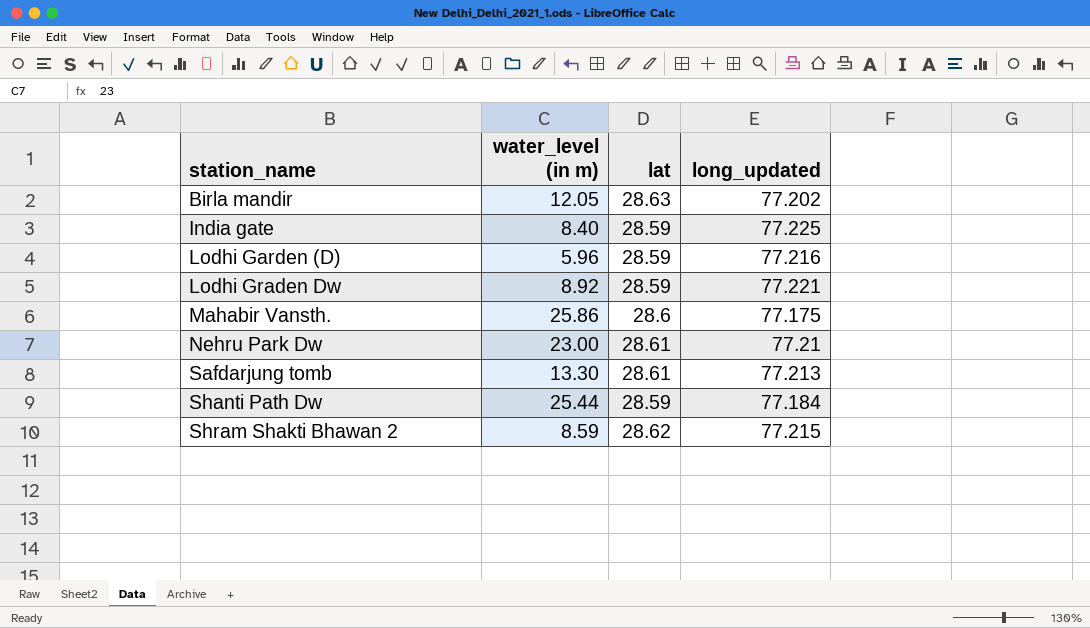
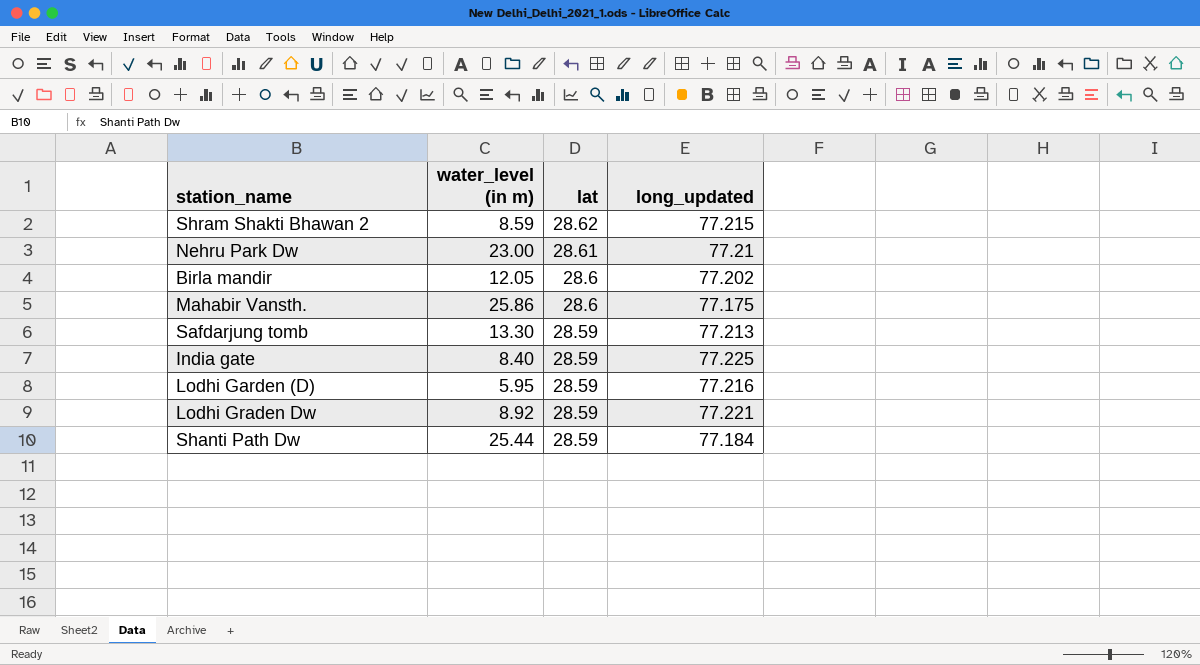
row order: station_name ascending -> lat descending
Birla mandir | lat: 28.63 -> 28.6
Safdarjung tomb | lat: 28.61 -> 28.59
Lodhi Garden (D) | water_level (in m): 5.96 -> 5.95

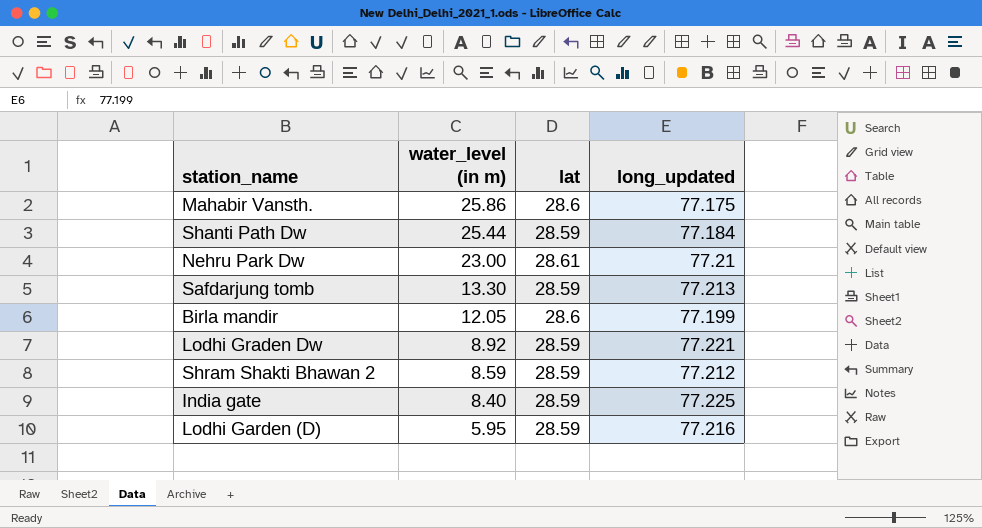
row order: lat descending -> water_level (in m) descending
Birla mandir | long_updated: 77.202 -> 77.199
Shram Shakti Bhawan 2 | lat: 28.62 -> 28.59
Shram Shakti Bhawan 2 | long_updated: 77.215 -> 77.212

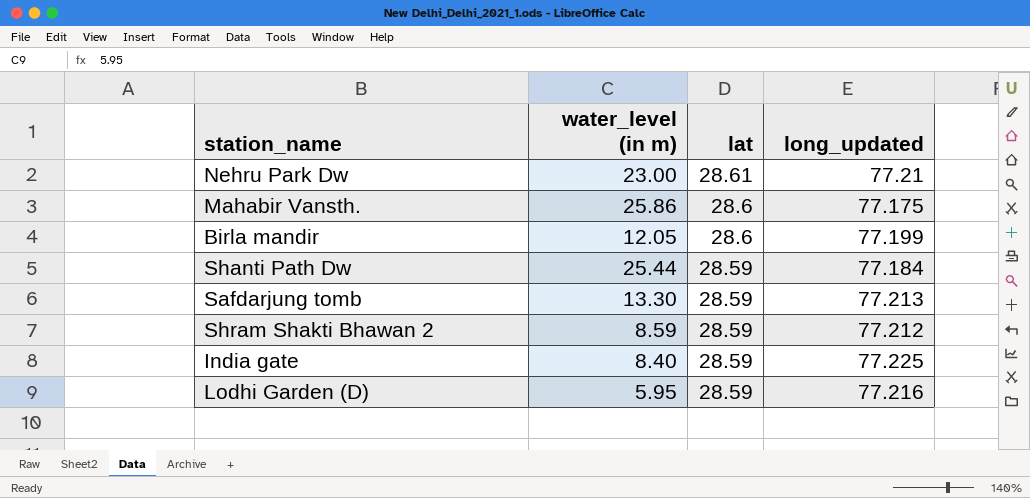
row order: water_level (in m) descending -> lat descending
row Lodhi Graden Dw: 8.92 | 28.59 | 77.221 -> none

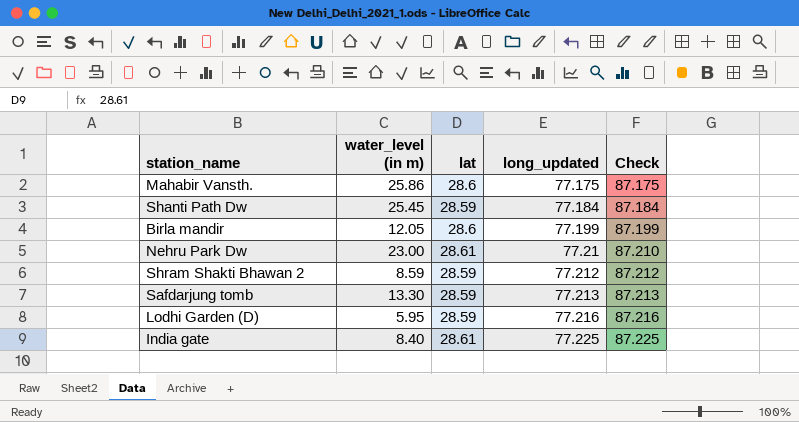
row order: lat descending -> long_updated ascending
column Check | formula: none -> [long_updated] + 10
Shanti Path Dw | water_level (in m): 25.44 -> 25.45
India gate | lat: 28.59 -> 28.61

